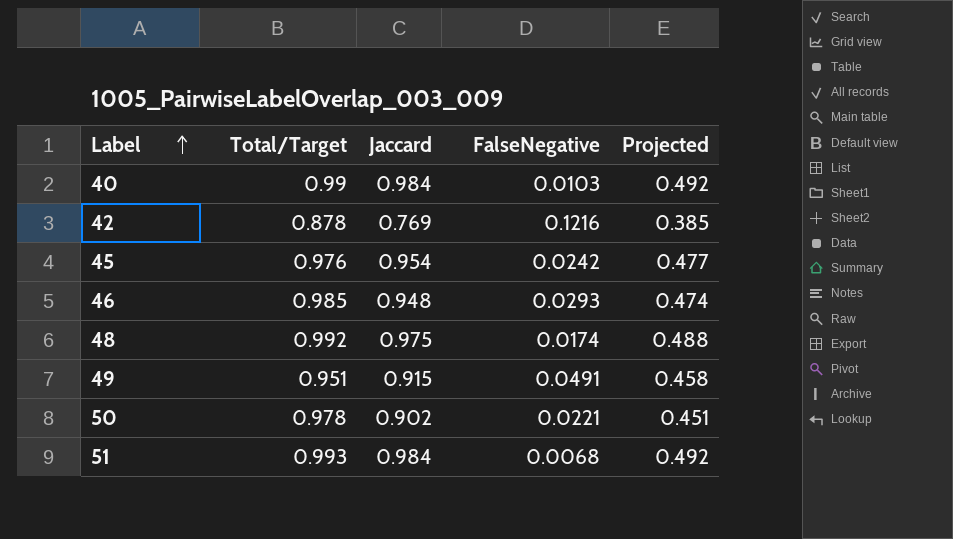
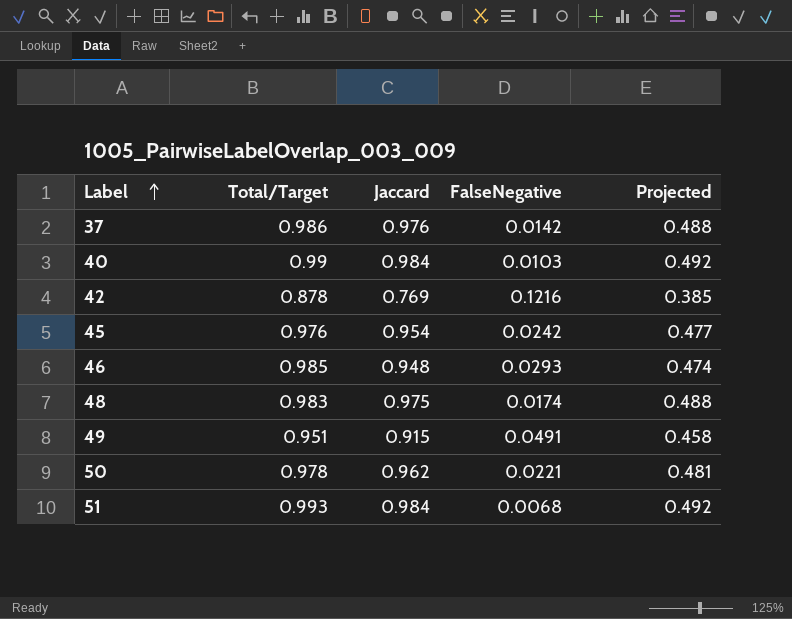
row 37: none -> 0.986 | 0.976 | 0.0142 | 0.488
48 | Total/Target: 0.992 -> 0.983
50 | Jaccard: 0.902 -> 0.962
50 | Projected: 0.451 -> 0.481

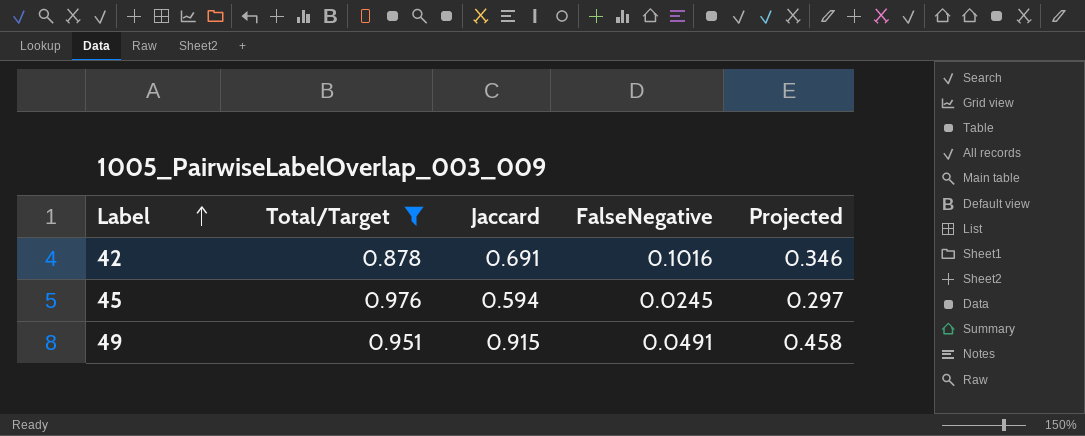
filter: none -> Total/Target <= 0.976
42 | Jaccard: 0.769 -> 0.691
42 | FalseNegative: 0.1216 -> 0.1016
42 | Projected: 0.385 -> 0.346
45 | Jaccard: 0.954 -> 0.594
45 | FalseNegative: 0.0242 -> 0.0245
45 | Projected: 0.477 -> 0.297

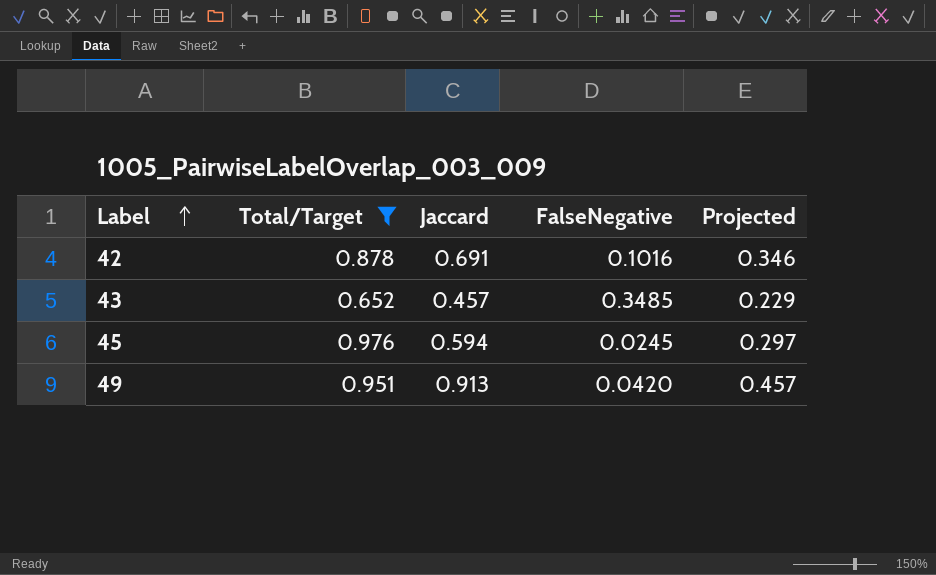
row 43: none -> 0.652 | 0.457 | 0.3485 | 0.229
49 | Jaccard: 0.915 -> 0.913
49 | FalseNegative: 0.0491 -> 0.0420
49 | Projected: 0.458 -> 0.457

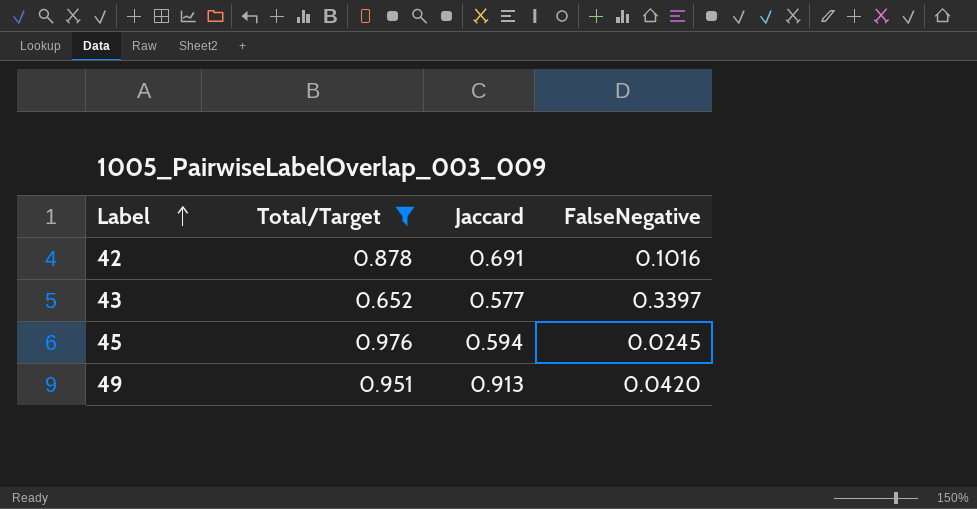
column Projected | formula: [Jaccard] * 0.5 -> none
43 | Jaccard: 0.457 -> 0.577
43 | FalseNegative: 0.3485 -> 0.3397

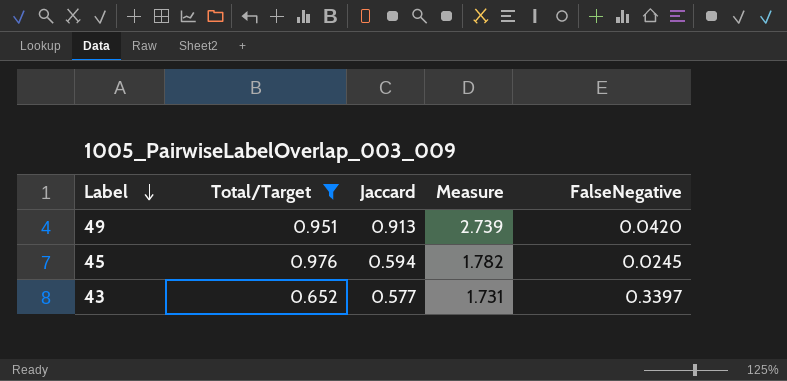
row order: Label ascending -> Label descending
column Measure | formula: none -> [Jaccard] * 3
row 42: 0.878 | 0.691 | 0.1016 -> none

